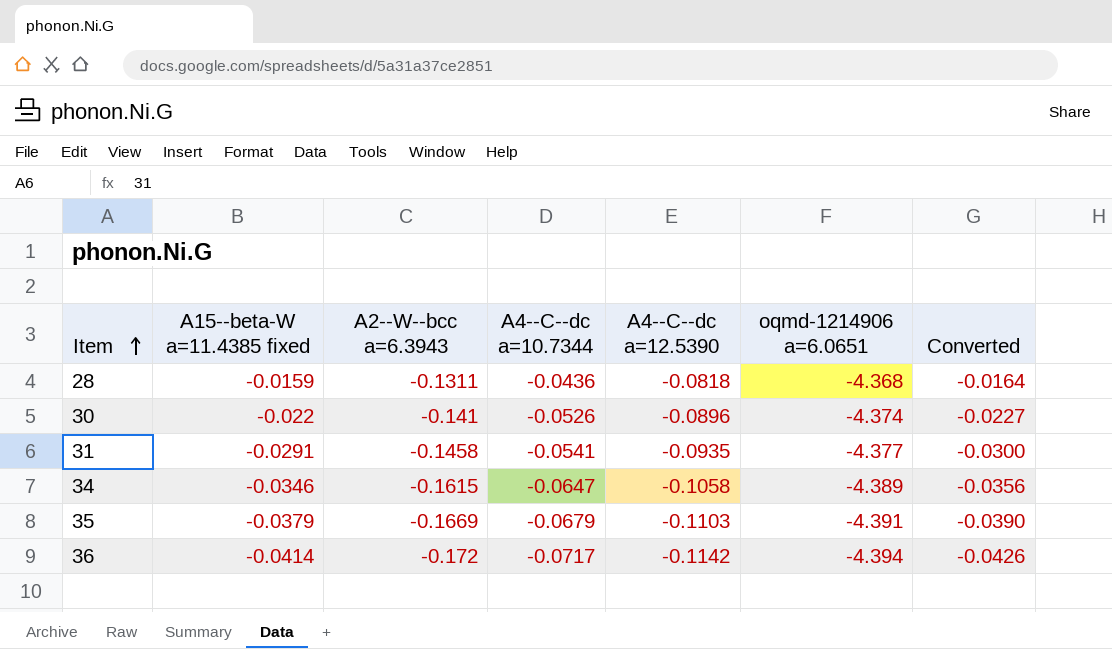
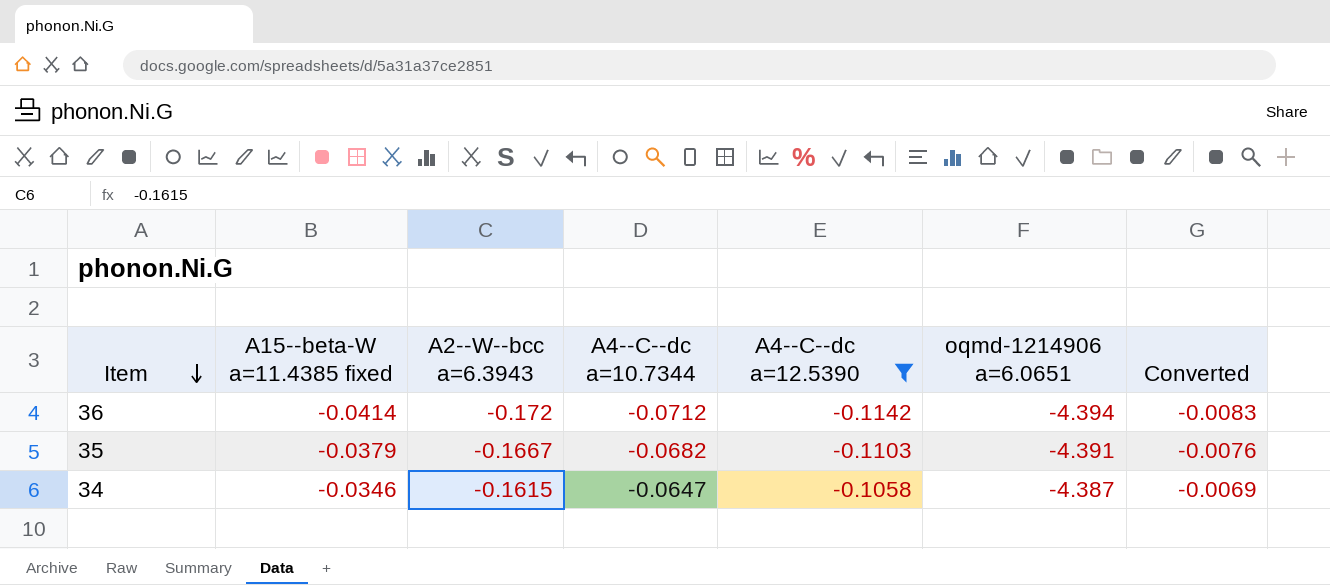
filter: none -> A4--C--dc a=12.5390 <= -0.1058
row order: Item ascending -> Item descending
column Converted | formula: [A15--beta-W a=11.4385 fixed] * 1.03 -> [A15--beta-W a=11.4385 fixed] * 0.2
36 | A4--C--dc a=10.7344: -0.0717 -> -0.0712
35 | A2--W--bcc a=6.3943: -0.1669 -> -0.1667
35 | A4--C--dc a=10.7344: -0.0679 -> -0.0682
34 | oqmd-1214906 a=6.0651: -4.389 -> -4.387

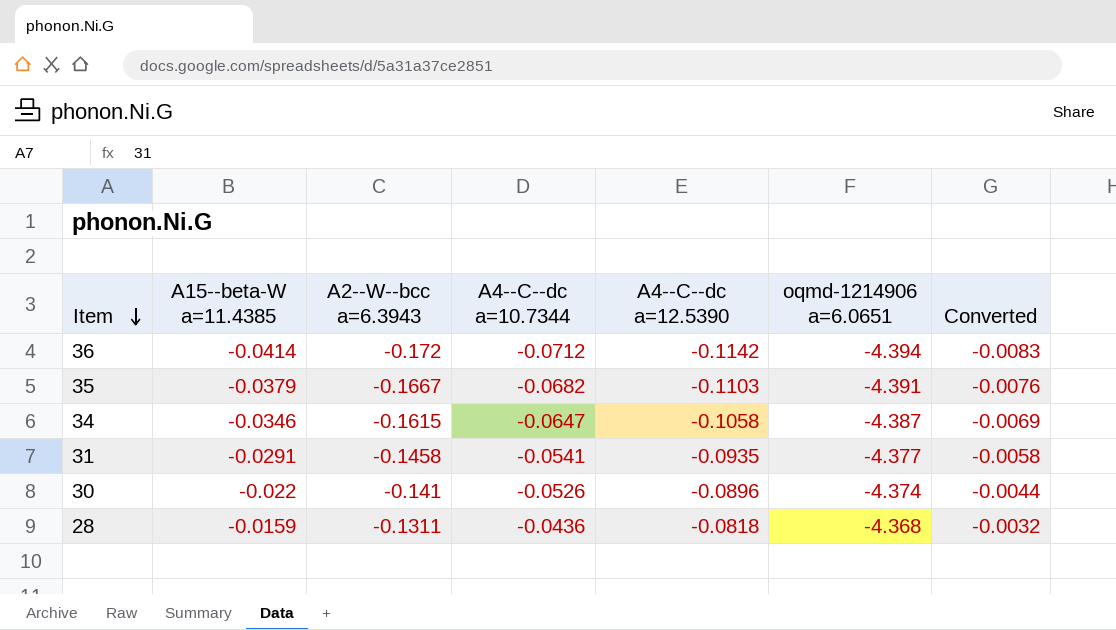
filter: A4--C--dc a=12.5390 <= -0.1058 -> none
column name: A15--beta-W a=11.4385 fixed -> A15--beta-W a=11.4385

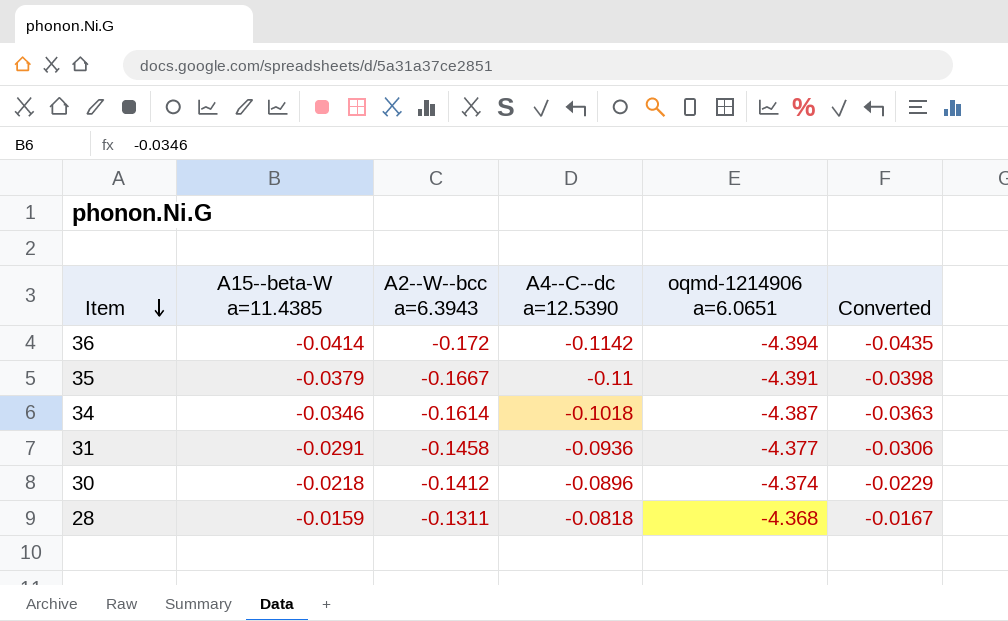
column A4--C--dc a=10.7344 | position: 4 -> none
column Converted | formula: [A15--beta-W a=11.4385] * 0.2 -> [A15--beta-W a=11.4385] * 1.05
35 | A4--C--dc a=12.5390: -0.1103 -> -0.11
34 | A2--W--bcc a=6.3943: -0.1615 -> -0.1614
34 | A4--C--dc a=12.5390: -0.1058 -> -0.1018
31 | A4--C--dc a=12.5390: -0.0935 -> -0.0936
30 | A15--beta-W a=11.4385: -0.022 -> -0.0218
30 | A2--W--bcc a=6.3943: -0.141 -> -0.1412

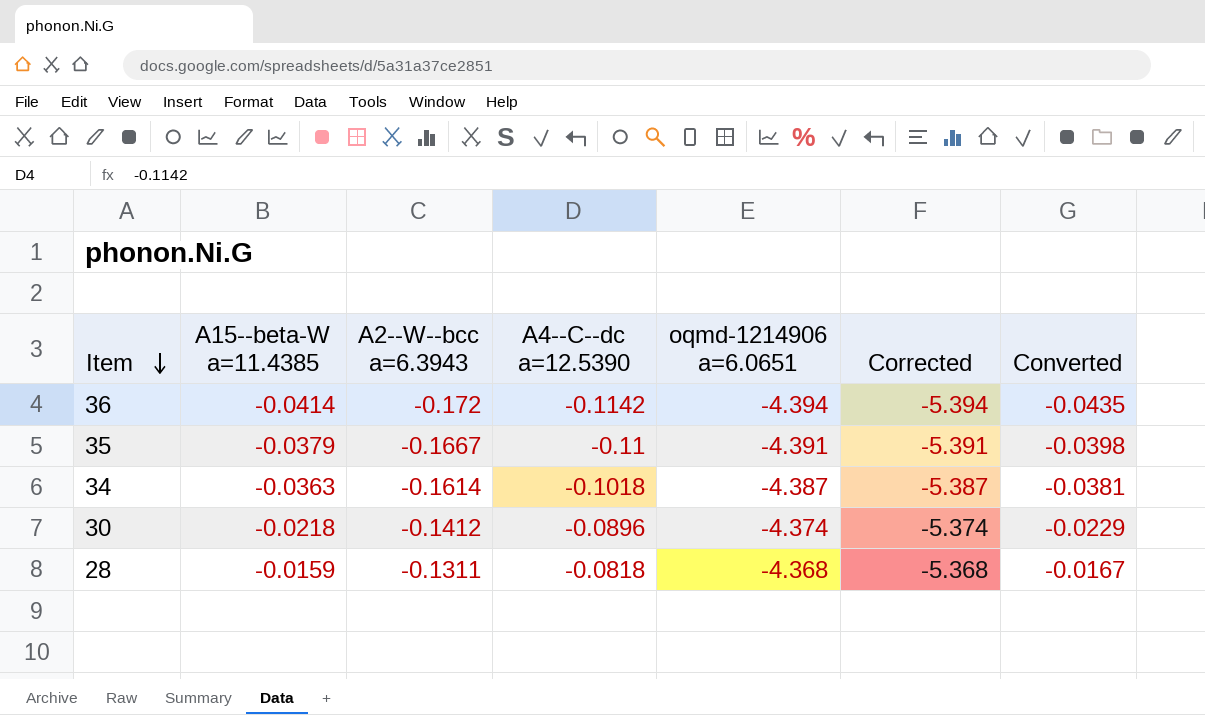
column Corrected | formula: none -> [oqmd-1214906 a=6.0651] - 1
row 31: -0.0291 | -0.1458 | -0.0936 | -4.377 | -0.0306 -> none
34 | A15--beta-W a=11.4385: -0.0346 -> -0.0363
34 | Converted: -0.0363 -> -0.0381

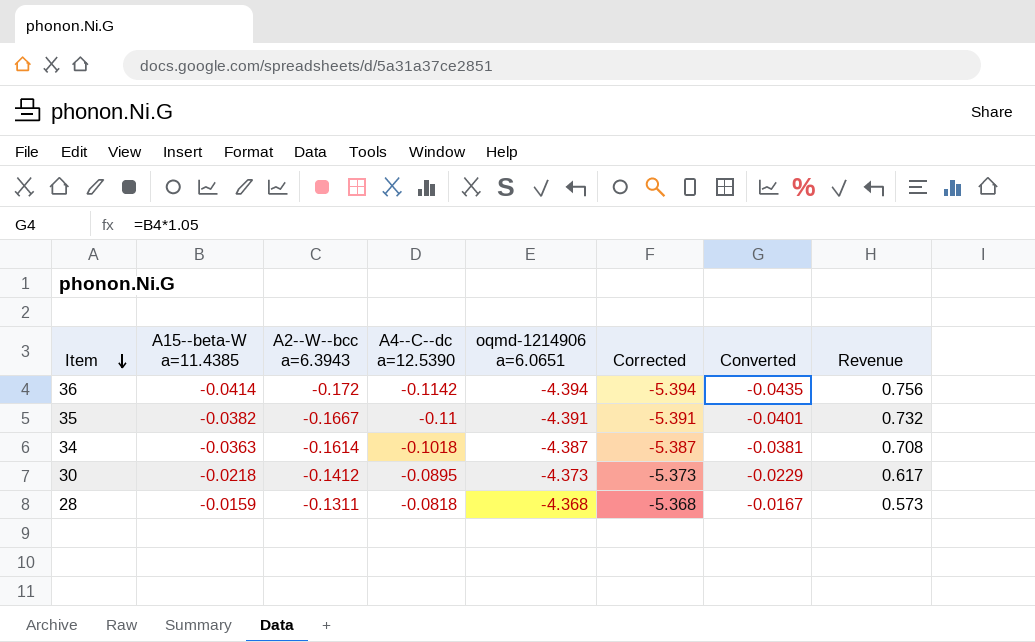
column Revenue | formula: none -> [A2--W--bcc a=6.3943] * [oqmd-1214906 a=6.0651]
35 | A15--beta-W a=11.4385: -0.0379 -> -0.0382
35 | Converted: -0.0398 -> -0.0401
30 | A4--C--dc a=12.5390: -0.0896 -> -0.0895
30 | oqmd-1214906 a=6.0651: -4.374 -> -4.373
30 | Corrected: -5.374 -> -5.373

